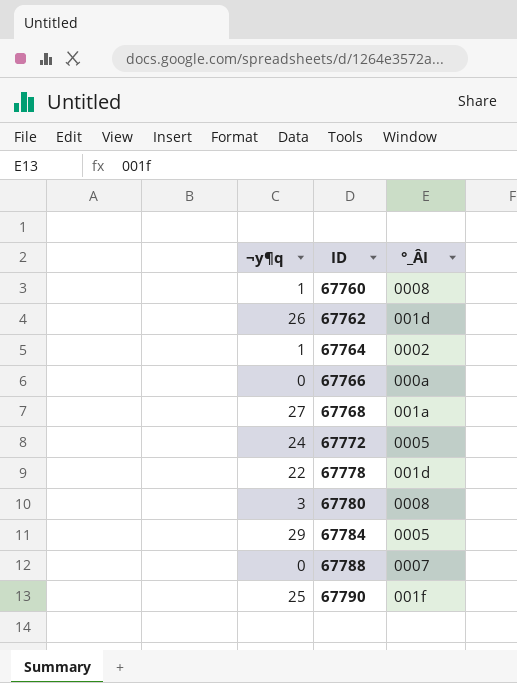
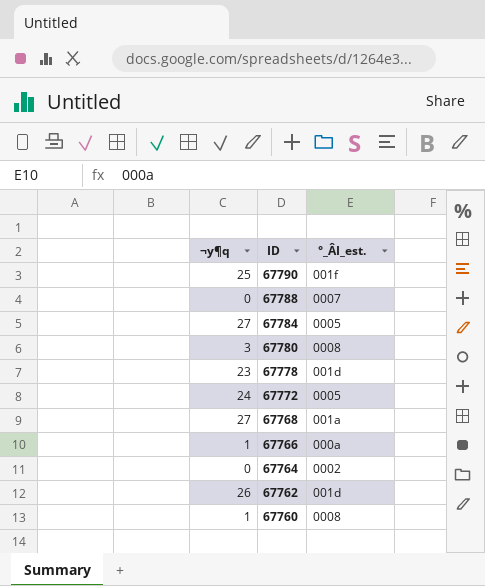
row order: ID ascending -> ID descending
column name: °_ÂI -> °_ÂI_est.
67784 | ¬y¶q: 29 -> 27
67778 | ¬y¶q: 22 -> 23
67766 | ¬y¶q: 0 -> 1
67764 | ¬y¶q: 1 -> 0

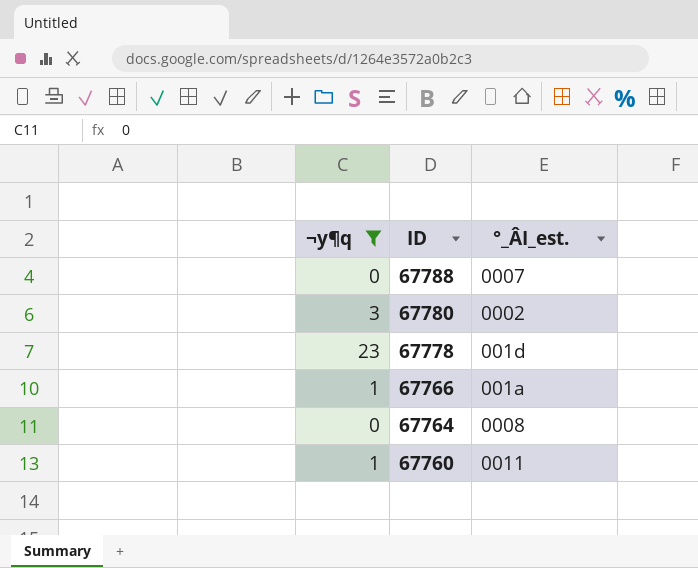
filter: none -> ¬y¶q <= 23
67780 | °_ÂI_est.: 0008 -> 0002
67766 | °_ÂI_est.: 000a -> 001a
67764 | °_ÂI_est.: 0002 -> 0008
67760 | °_ÂI_est.: 0008 -> 0011

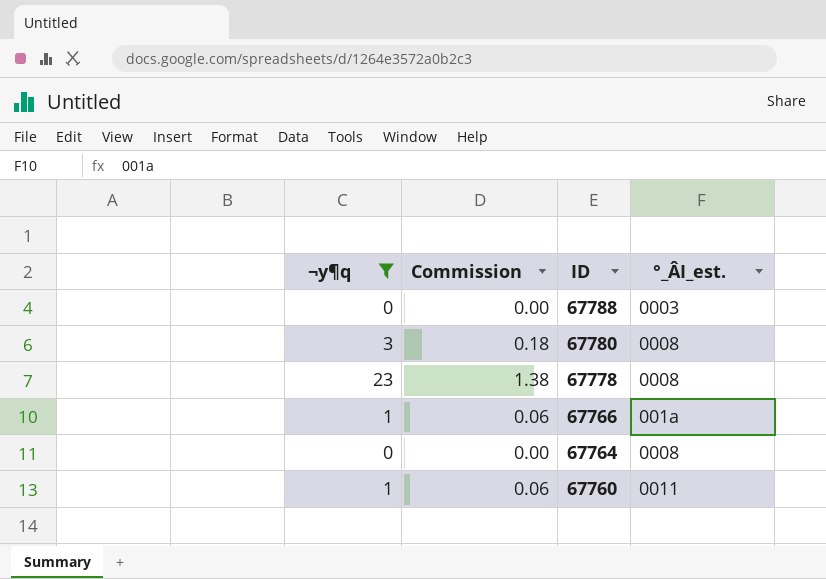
column Commission | formula: none -> [¬y¶q] * 0.06
67788 | °_ÂI_est.: 0007 -> 0003
67780 | °_ÂI_est.: 0002 -> 0008
67778 | °_ÂI_est.: 001d -> 0008

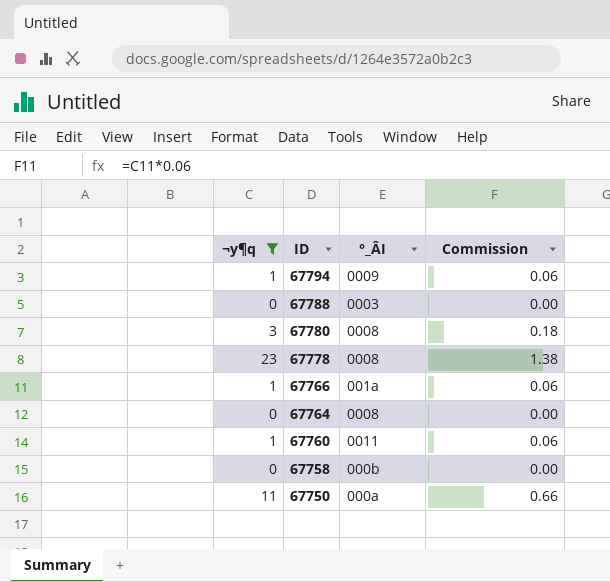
column name: °_ÂI_est. -> °_ÂI
column Commission | position: 2 -> 4
row 67794: none -> 1 | 0009 | 0.06
row 67758: none -> 0 | 000b | 0.00
row 67750: none -> 11 | 000a | 0.66

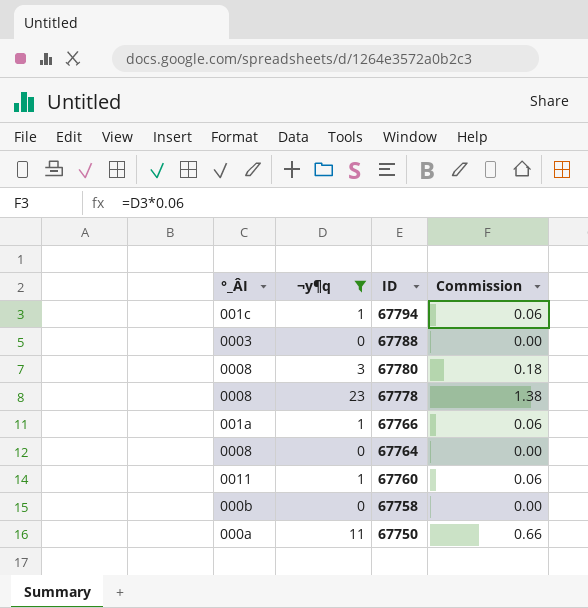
column °_ÂI | position: 3 -> 1
67794 | °_ÂI: 0009 -> 001c

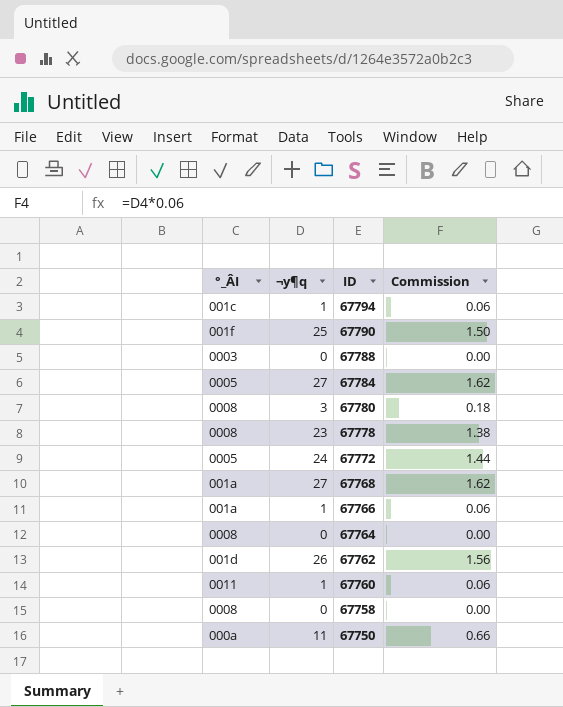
filter: ¬y¶q <= 23 -> none
67758 | °_ÂI: 000b -> 0008

